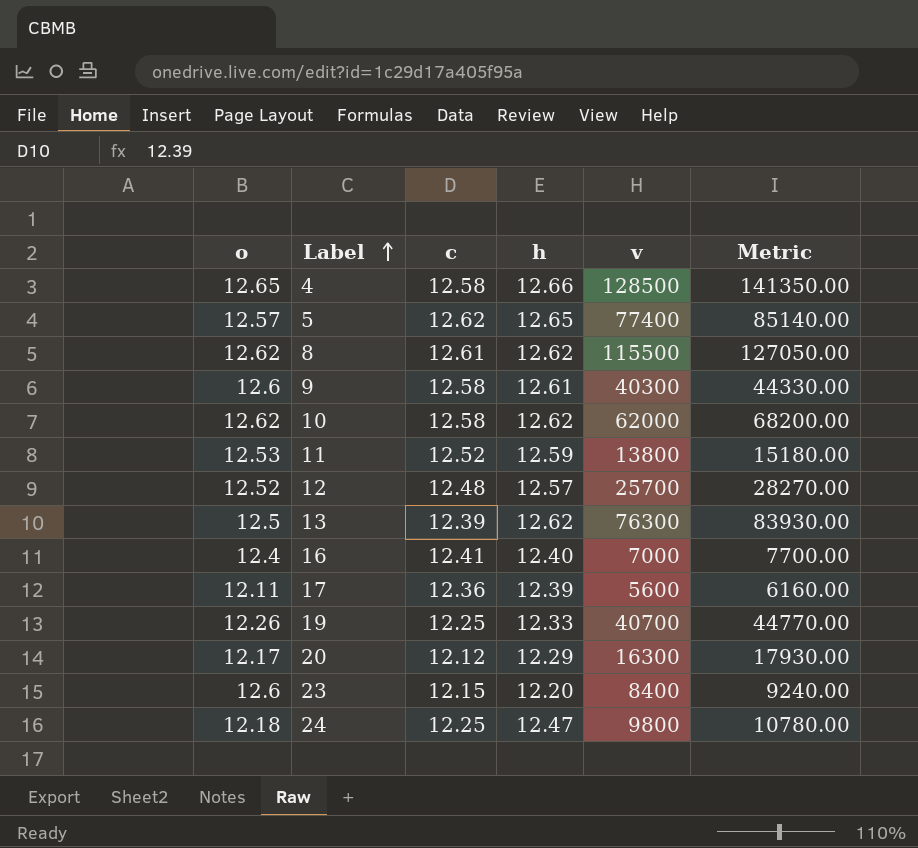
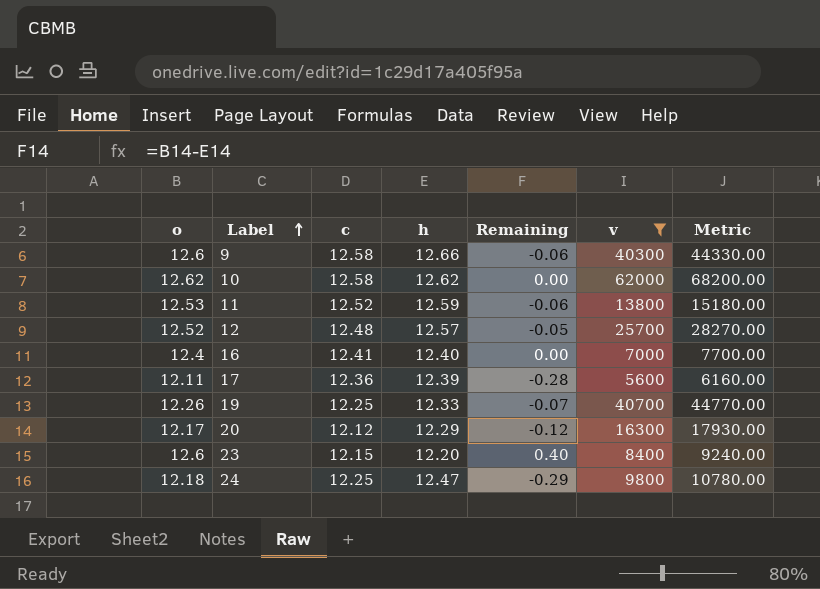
filter: none -> v <= 62000
column Remaining | formula: none -> [o] - [h]
9 | h: 12.61 -> 12.66

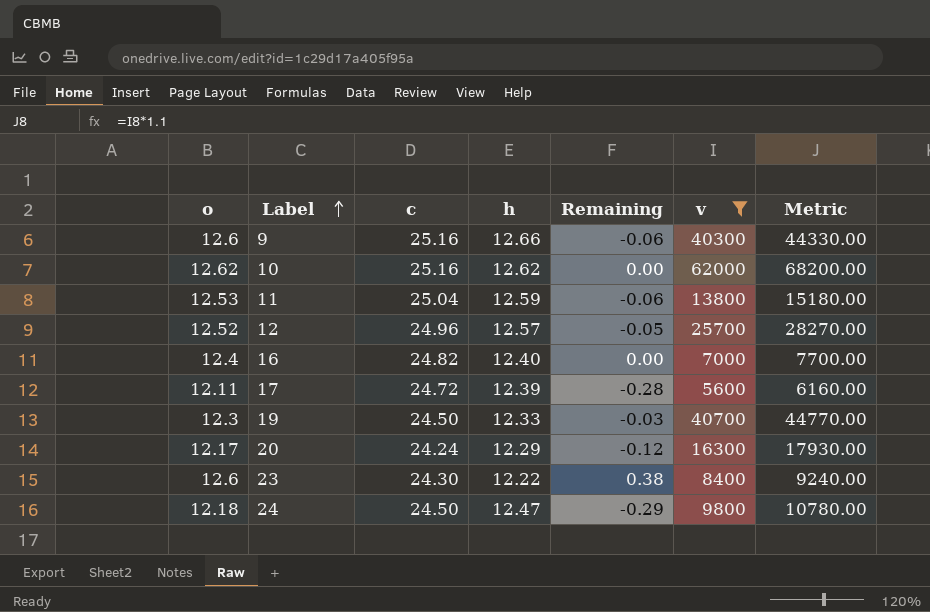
9 | c: 12.58 -> 25.16
10 | c: 12.58 -> 25.16
11 | c: 12.52 -> 25.04
12 | c: 12.48 -> 24.96
16 | c: 12.41 -> 24.82
17 | c: 12.36 -> 24.72
19 | o: 12.26 -> 12.3
19 | c: 12.25 -> 24.50
19 | Remaining: -0.07 -> -0.03
20 | c: 12.12 -> 24.24
23 | c: 12.15 -> 24.30
23 | h: 12.20 -> 12.22
23 | Remaining: 0.40 -> 0.38
24 | c: 12.25 -> 24.50

